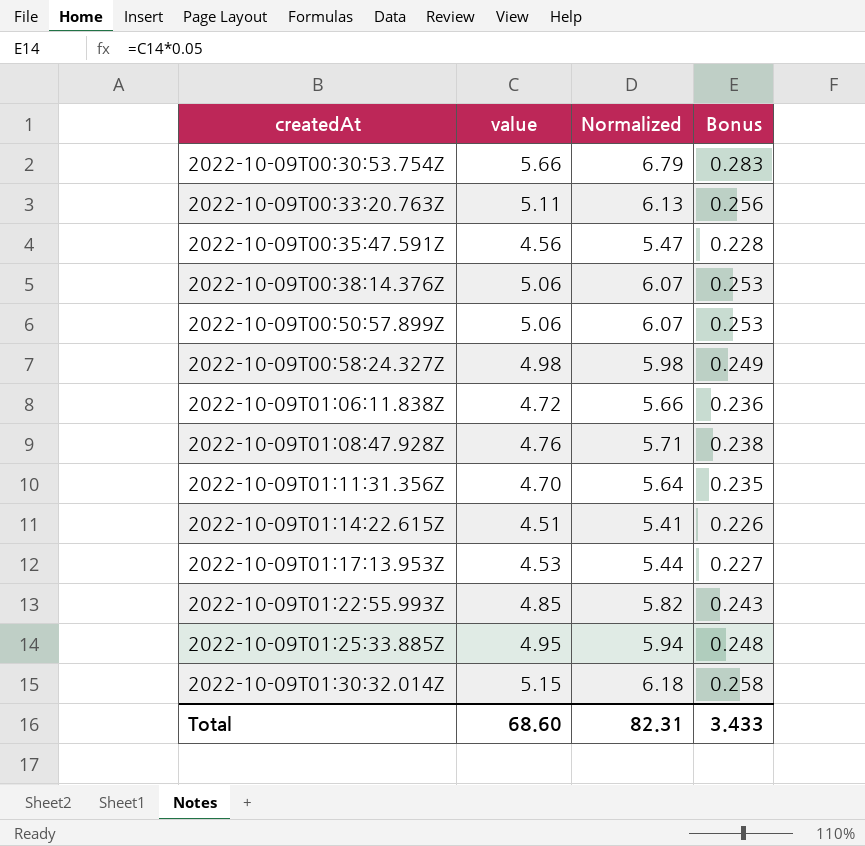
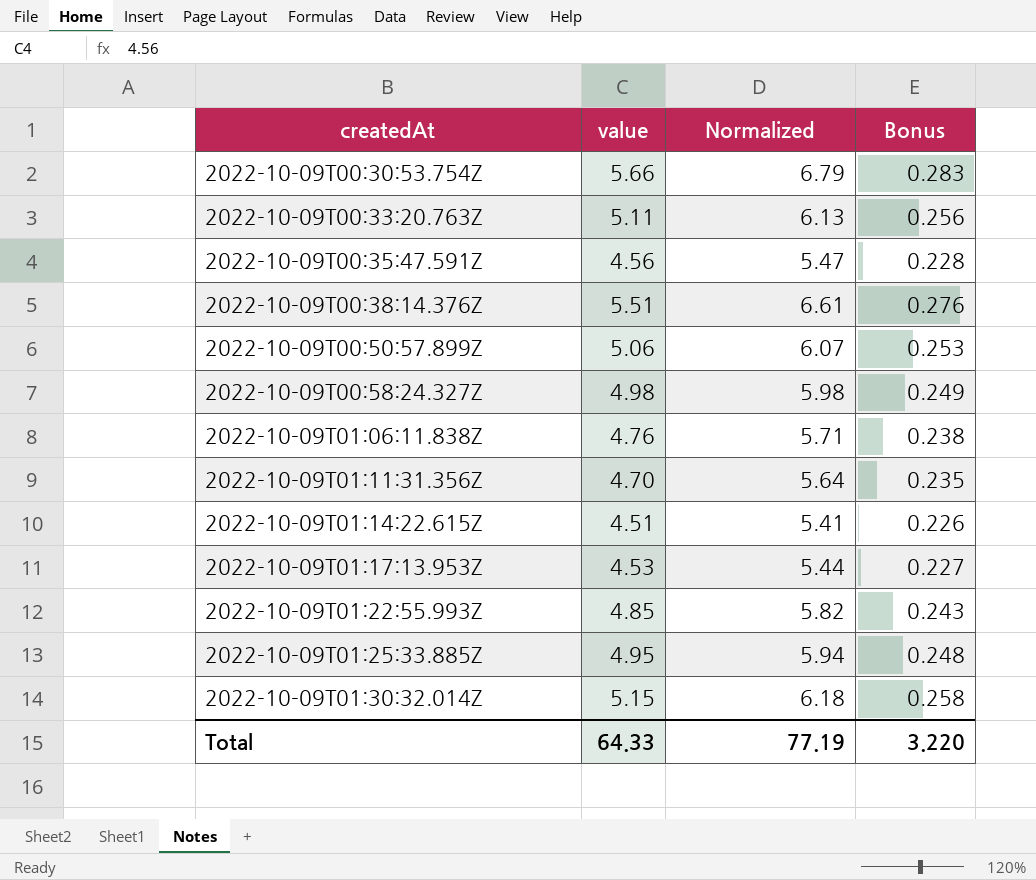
row 2022-10-09T01:08:47.928Z: 4.76 | 5.71 | 0.238 -> none
2022-10-09T00:38:14.376Z | value: 5.06 -> 5.51
2022-10-09T00:38:14.376Z | Normalized: 6.07 -> 6.61
2022-10-09T00:38:14.376Z | Bonus: 0.253 -> 0.276
2022-10-09T01:06:11.838Z | value: 4.72 -> 4.76
2022-10-09T01:06:11.838Z | Normalized: 5.66 -> 5.71
2022-10-09T01:06:11.838Z | Bonus: 0.236 -> 0.238
Total | value: 68.60 -> 64.33
Total | Normalized: 82.31 -> 77.19
Total | Bonus: 3.433 -> 3.220

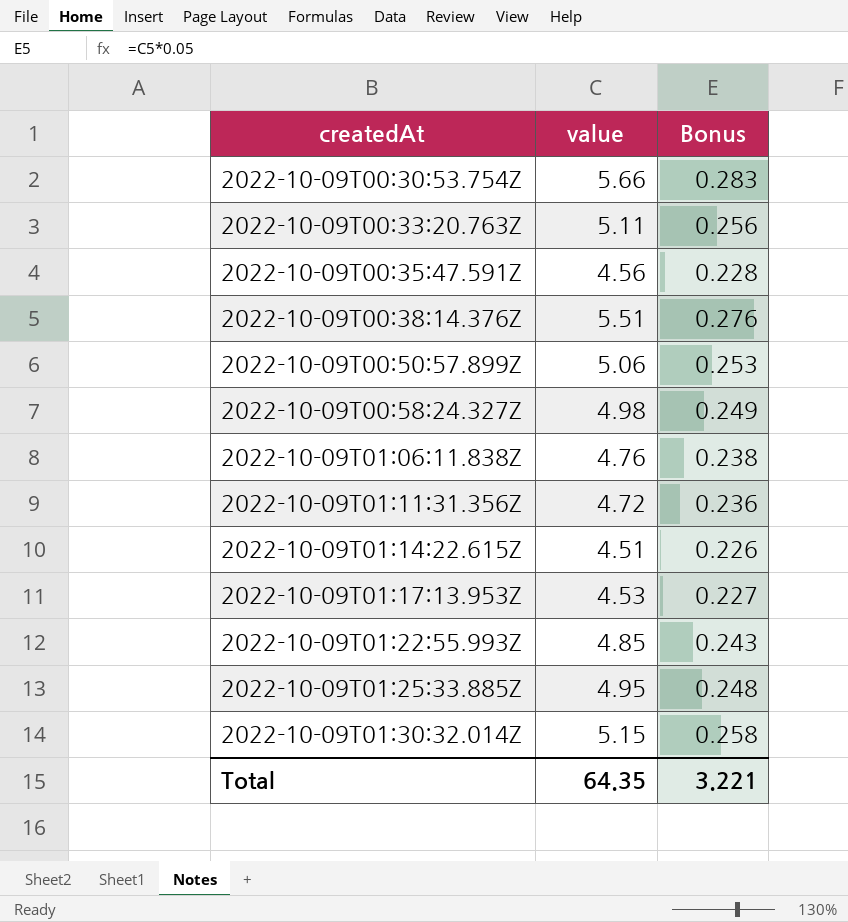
column Normalized | formula: [value] * 1.2 -> none
2022-10-09T01:11:31.356Z | value: 4.70 -> 4.72
2022-10-09T01:11:31.356Z | Bonus: 0.235 -> 0.236
Total | value: 64.33 -> 64.35
Total | Bonus: 3.220 -> 3.221

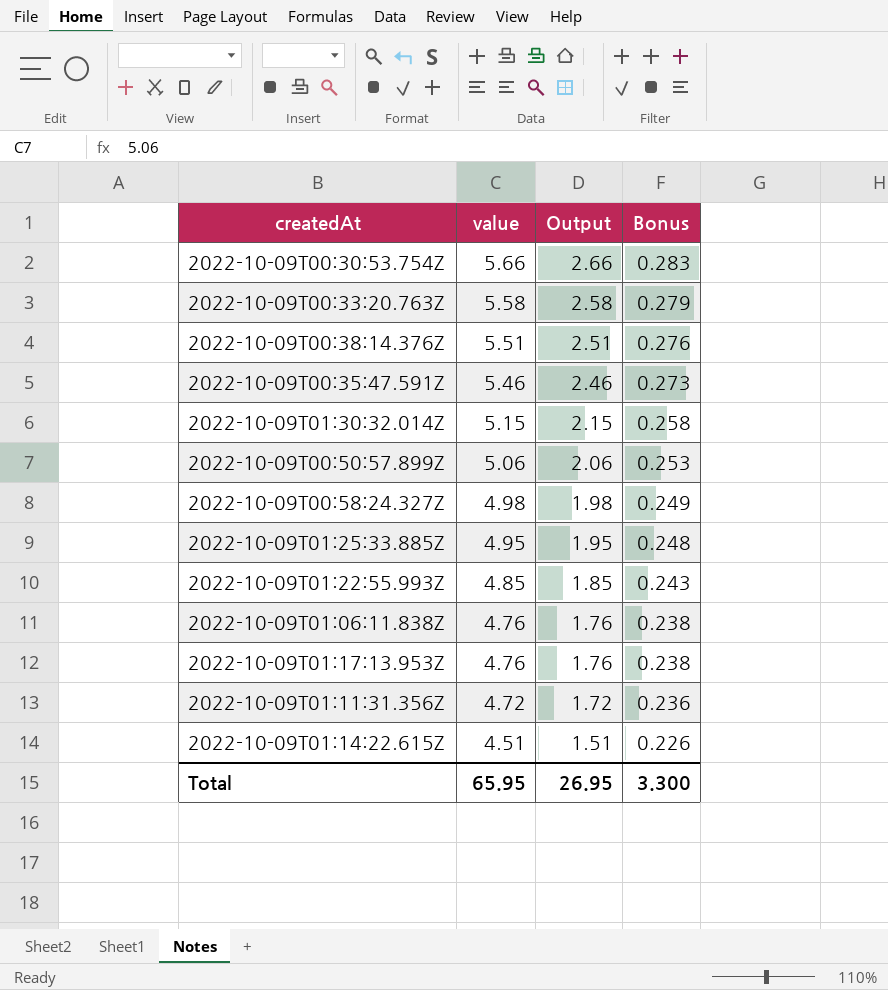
row order: createdAt ascending -> value descending
column Output | formula: none -> [value] - 3
2022-10-09T00:33:20.763Z | value: 5.11 -> 5.58
2022-10-09T00:33:20.763Z | Bonus: 0.256 -> 0.279
2022-10-09T00:35:47.591Z | value: 4.56 -> 5.46
2022-10-09T00:35:47.591Z | Bonus: 0.228 -> 0.273
2022-10-09T01:17:13.953Z | value: 4.53 -> 4.76
2022-10-09T01:17:13.953Z | Bonus: 0.227 -> 0.238
Total | value: 64.35 -> 65.95
Total | Bonus: 3.221 -> 3.300

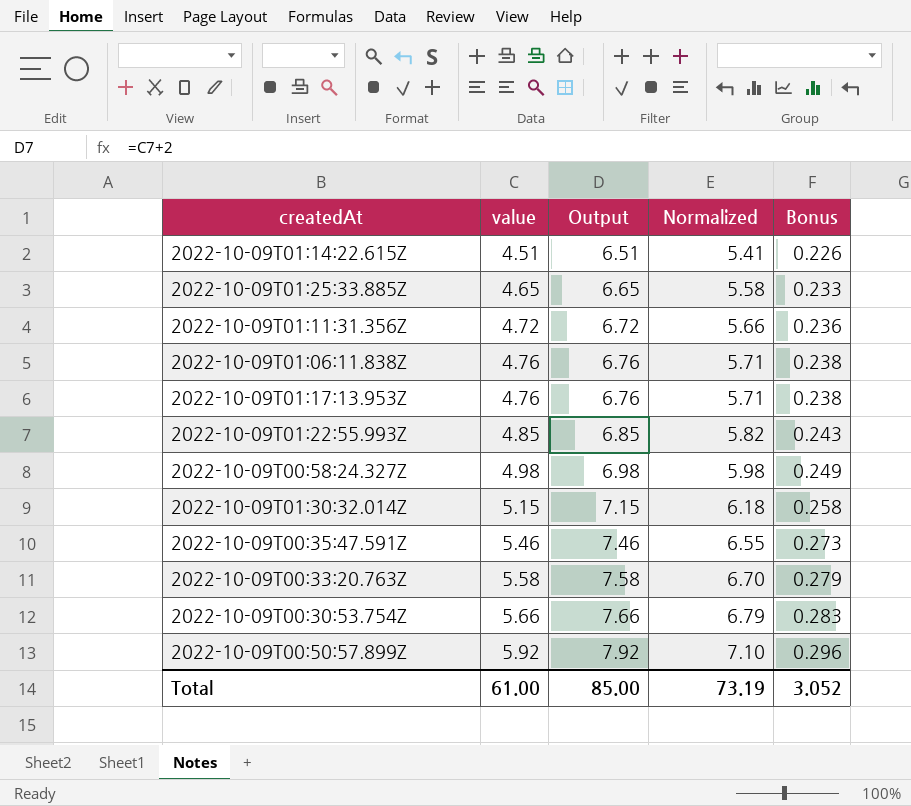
row order: value descending -> value ascending
column Output | formula: [value] - 3 -> [value] + 2
column Normalized | formula: none -> [value] * 1.2
row 2022-10-09T00:38:14.376Z: 5.51 | 2.51 | 0.276 -> none
2022-10-09T01:25:33.885Z | value: 4.95 -> 4.65
2022-10-09T01:25:33.885Z | Bonus: 0.248 -> 0.233
2022-10-09T00:50:57.899Z | value: 5.06 -> 5.92
2022-10-09T00:50:57.899Z | Bonus: 0.253 -> 0.296
Total | value: 65.95 -> 61.00
Total | Output: 26.95 -> 85.00
Total | Bonus: 3.300 -> 3.052

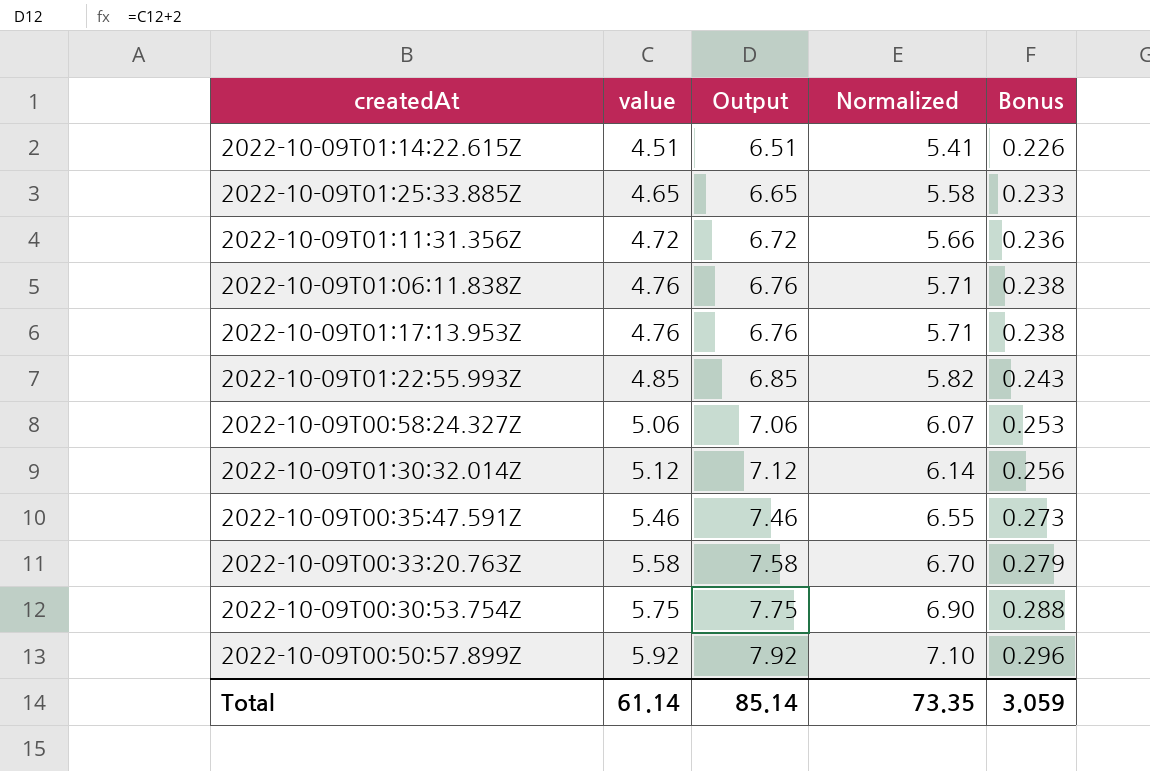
2022-10-09T00:58:24.327Z | value: 4.98 -> 5.06
2022-10-09T00:58:24.327Z | Output: 6.98 -> 7.06
2022-10-09T00:58:24.327Z | Normalized: 5.98 -> 6.07
2022-10-09T00:58:24.327Z | Bonus: 0.249 -> 0.253
2022-10-09T01:30:32.014Z | value: 5.15 -> 5.12
2022-10-09T01:30:32.014Z | Output: 7.15 -> 7.12
2022-10-09T01:30:32.014Z | Normalized: 6.18 -> 6.14
2022-10-09T01:30:32.014Z | Bonus: 0.258 -> 0.256
2022-10-09T00:30:53.754Z | value: 5.66 -> 5.75
2022-10-09T00:30:53.754Z | Output: 7.66 -> 7.75
2022-10-09T00:30:53.754Z | Normalized: 6.79 -> 6.90
2022-10-09T00:30:53.754Z | Bonus: 0.283 -> 0.288
Total | value: 61.00 -> 61.14
Total | Output: 85.00 -> 85.14
Total | Normalized: 73.19 -> 73.35
Total | Bonus: 3.052 -> 3.059

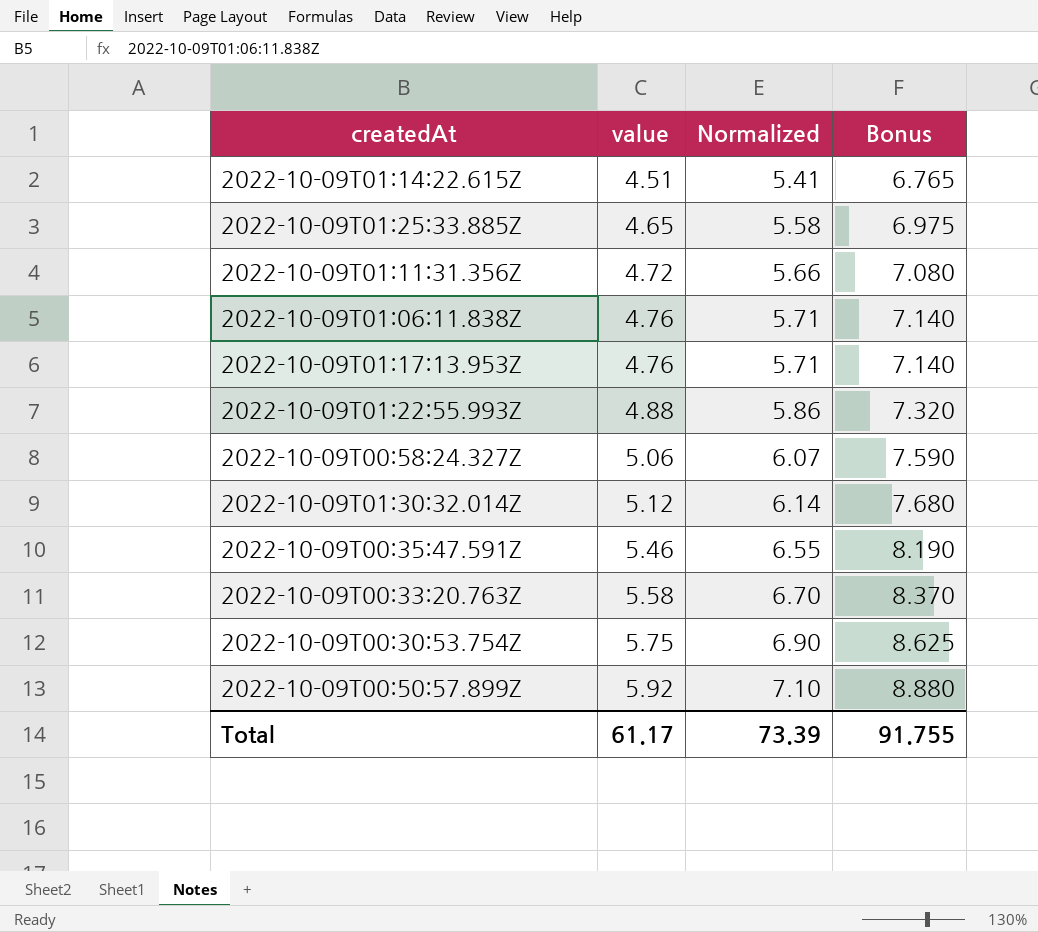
column Output | formula: [value] + 2 -> none
column Bonus | formula: [value] * 0.05 -> [value] * 1.5
2022-10-09T01:22:55.993Z | value: 4.85 -> 4.88
2022-10-09T01:22:55.993Z | Normalized: 5.82 -> 5.86
Total | value: 61.14 -> 61.17
Total | Normalized: 73.35 -> 73.39
Total | Bonus: 3.059 -> 91.755

